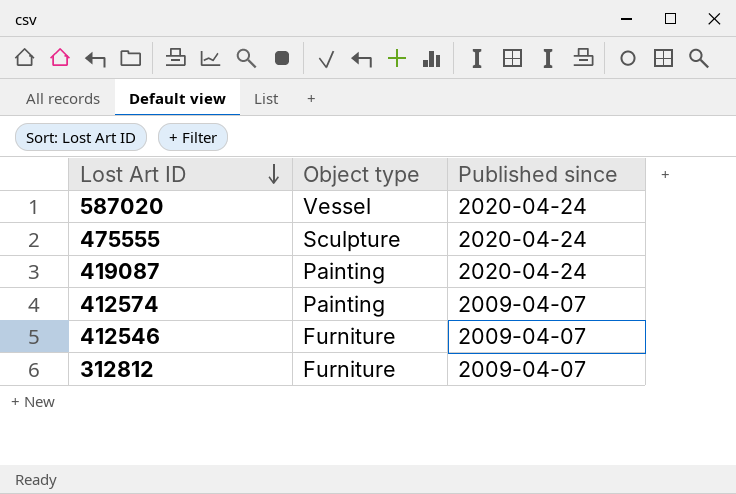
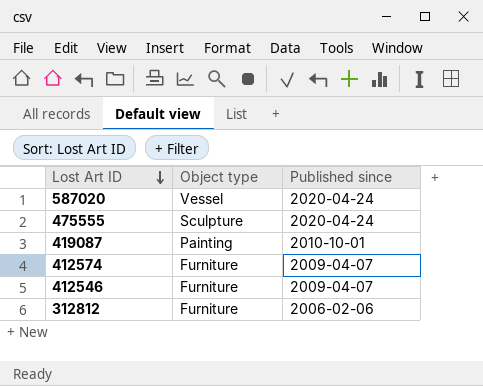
419087 | Published since: 2020-04-24 -> 2010-10-01
412574 | Object type: Painting -> Furniture
312812 | Published since: 2009-04-07 -> 2006-02-06

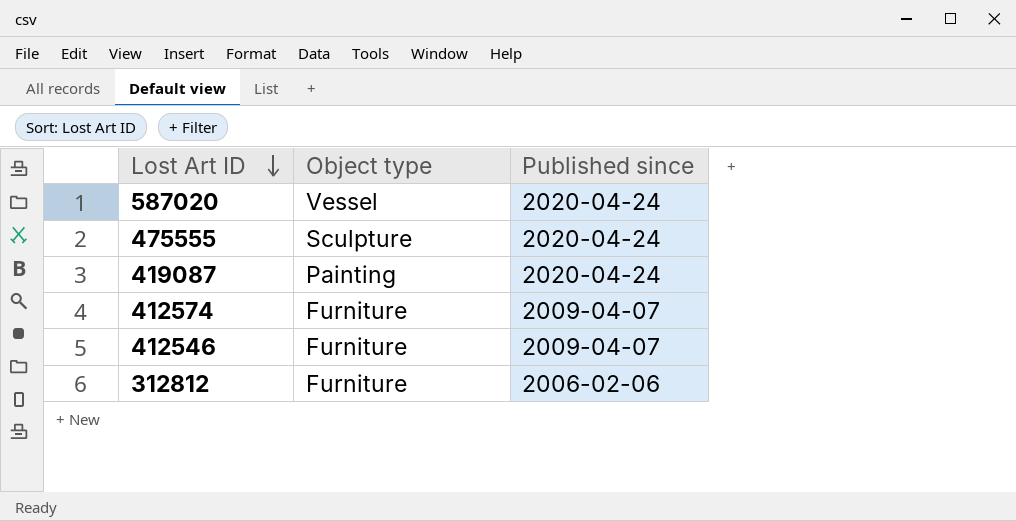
419087 | Published since: 2010-10-01 -> 2020-04-24

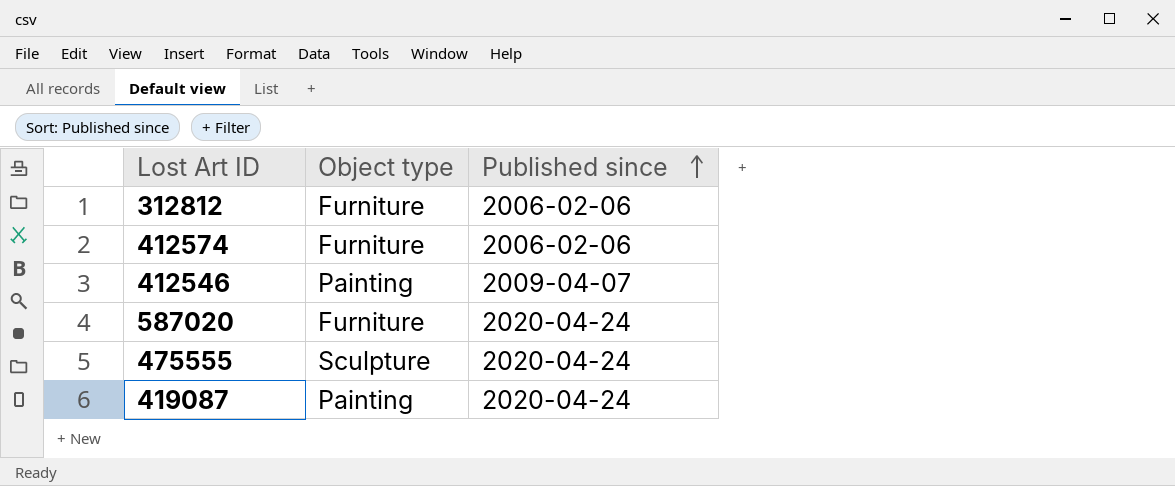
row order: Lost Art ID descending -> Published since ascending
412574 | Published since: 2009-04-07 -> 2006-02-06
412546 | Object type: Furniture -> Painting
587020 | Object type: Vessel -> Furniture

